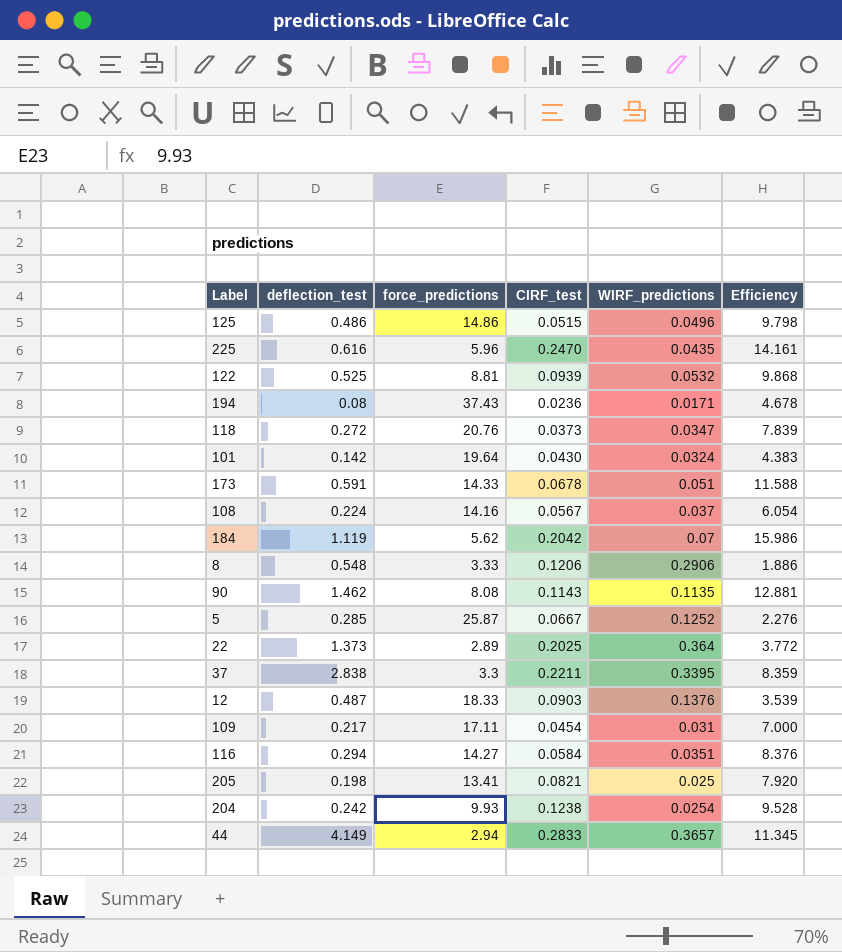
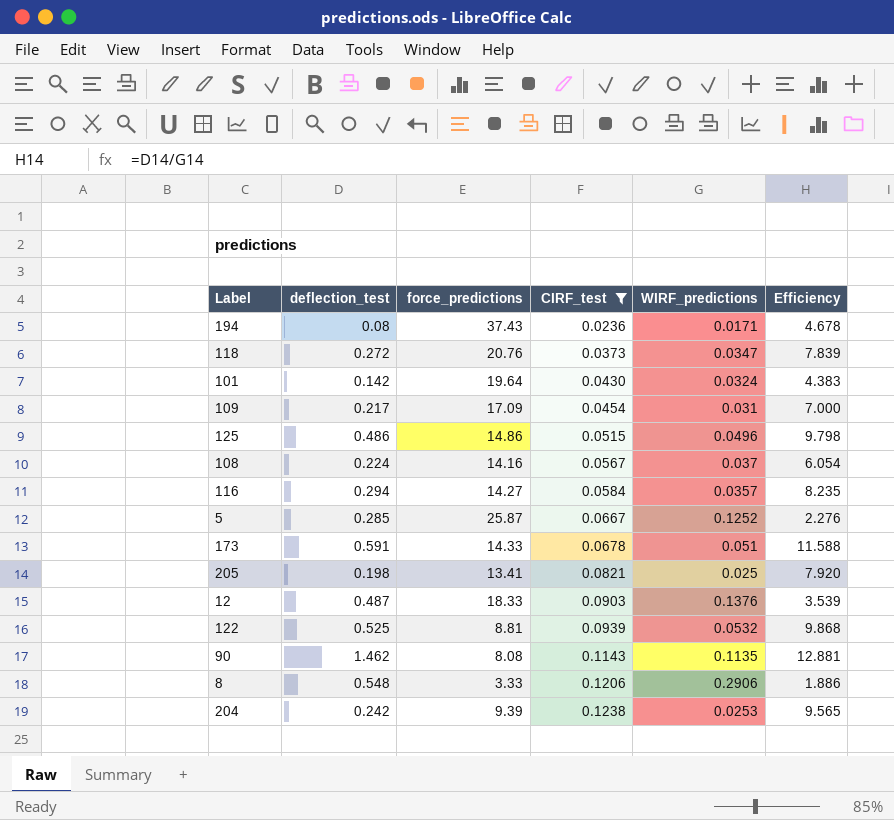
filter: none -> CIRF_test <= 0.1238
row order: none -> CIRF_test ascending
109 | force_predictions: 17.11 -> 17.09
116 | WIRF_predictions: 0.0351 -> 0.0357
116 | Efficiency: 8.376 -> 8.235
204 | force_predictions: 9.93 -> 9.39
204 | WIRF_predictions: 0.0254 -> 0.0253
204 | Efficiency: 9.528 -> 9.565

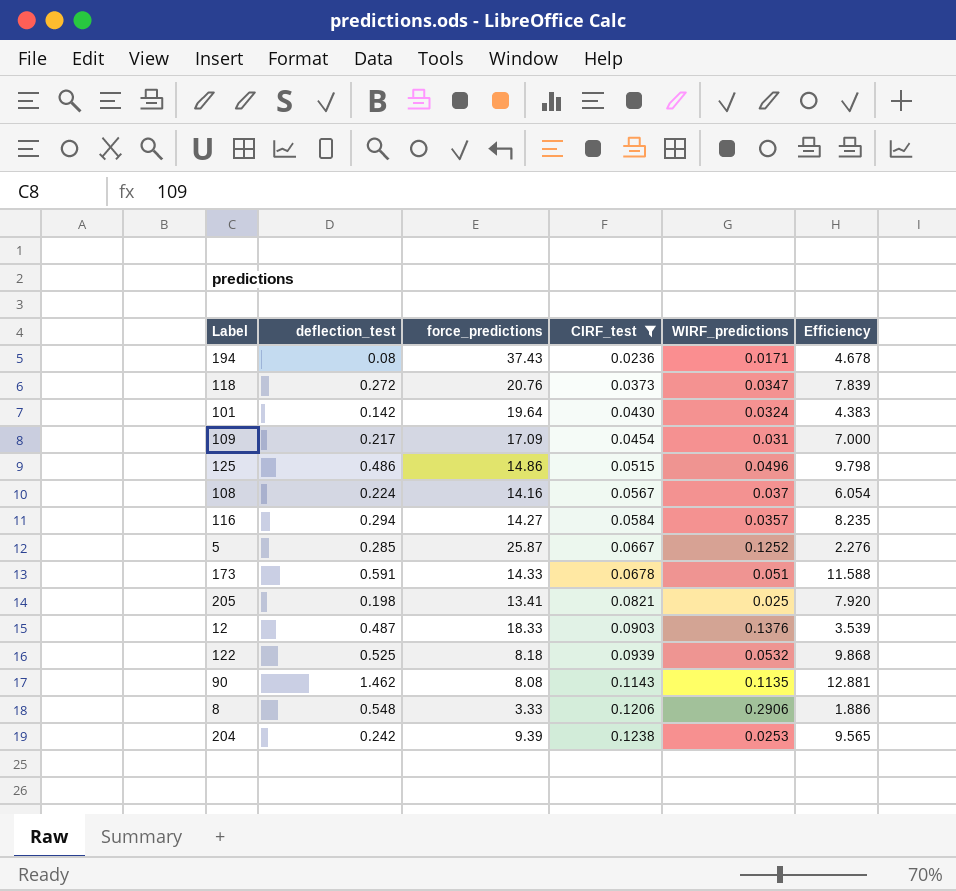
122 | force_predictions: 8.81 -> 8.18

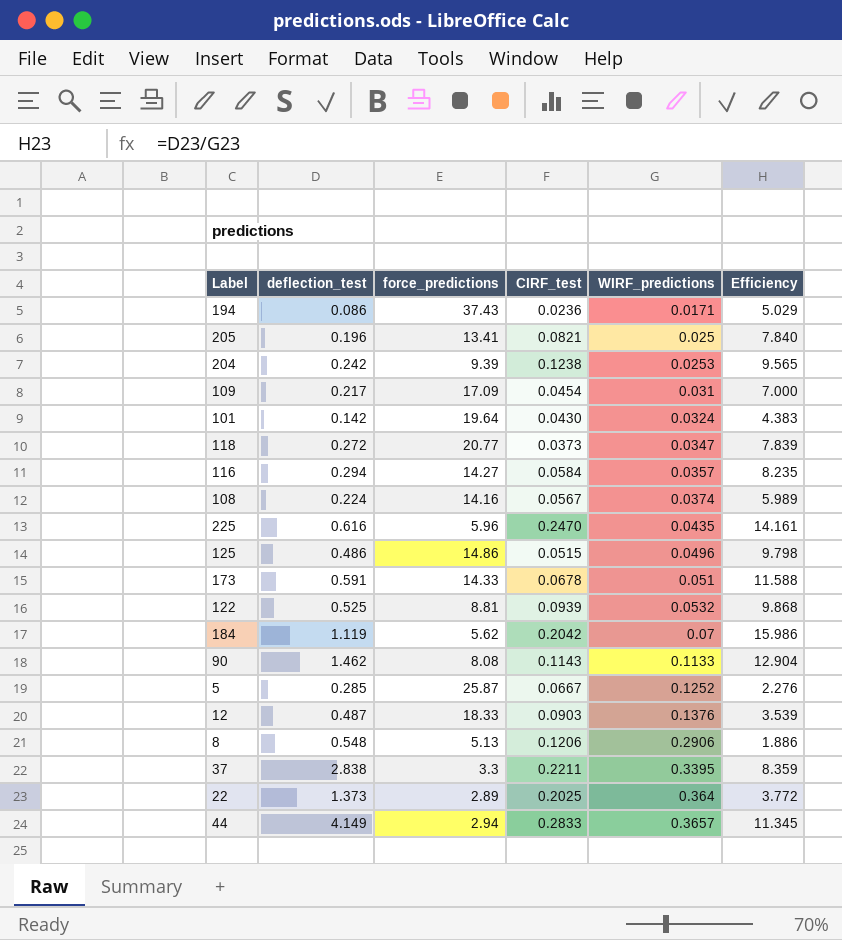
filter: CIRF_test <= 0.1238 -> none
row order: CIRF_test ascending -> WIRF_predictions ascending
194 | deflection_test: 0.08 -> 0.086
194 | Efficiency: 4.678 -> 5.029
205 | deflection_test: 0.198 -> 0.196
205 | Efficiency: 7.920 -> 7.840
118 | force_predictions: 20.76 -> 20.77
108 | WIRF_predictions: 0.037 -> 0.0374
108 | Efficiency: 6.054 -> 5.989
122 | force_predictions: 8.18 -> 8.81
90 | WIRF_predictions: 0.1135 -> 0.1133
90 | Efficiency: 12.881 -> 12.904
8 | force_predictions: 3.33 -> 5.13

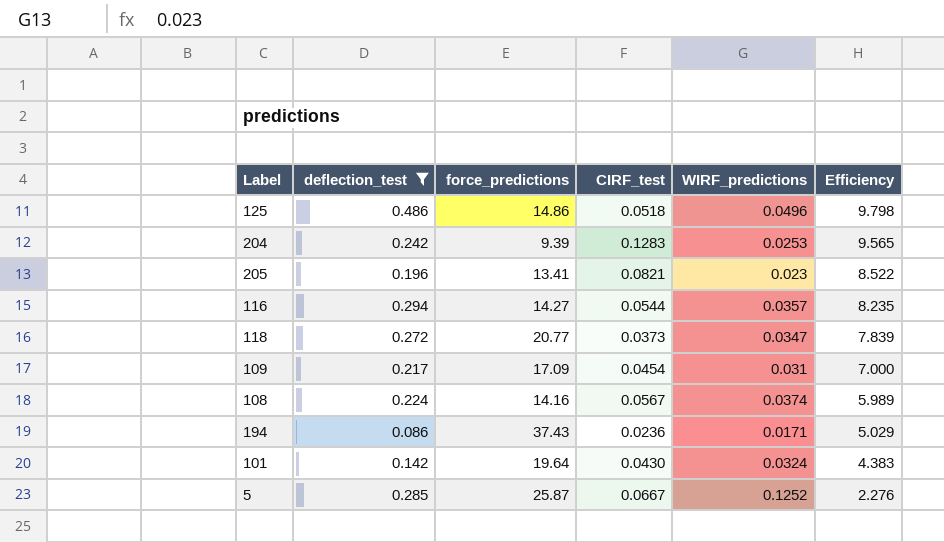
filter: none -> deflection_test <= 0.486
row order: WIRF_predictions ascending -> Efficiency descending
125 | CIRF_test: 0.0515 -> 0.0518
204 | CIRF_test: 0.1238 -> 0.1283
205 | WIRF_predictions: 0.025 -> 0.023
205 | Efficiency: 7.840 -> 8.522
116 | CIRF_test: 0.0584 -> 0.0544

